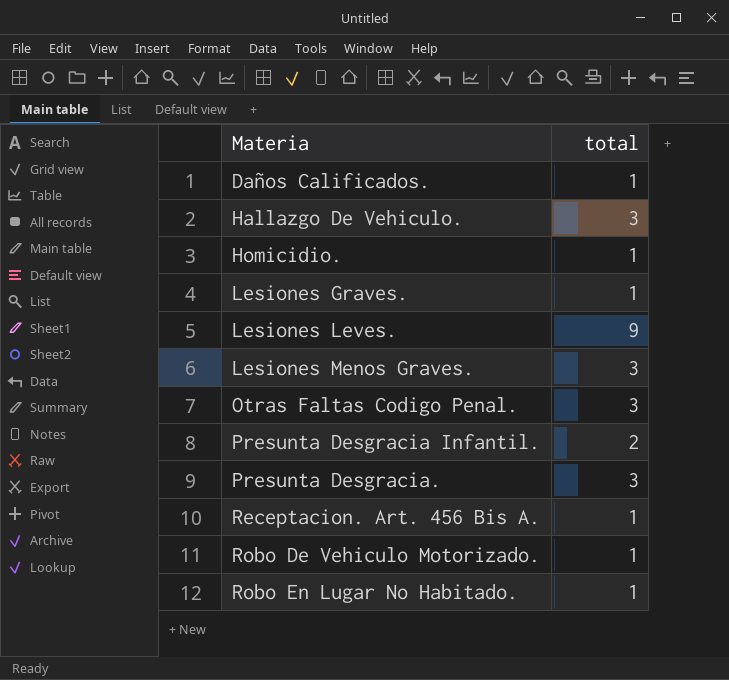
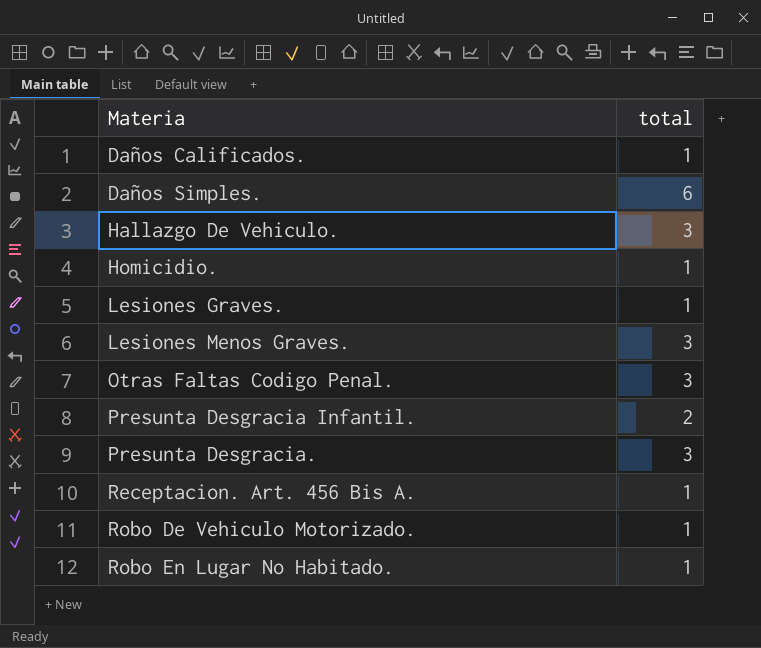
row Lesiones Leves.: 9 -> none
row Daños Simples.: none -> 6

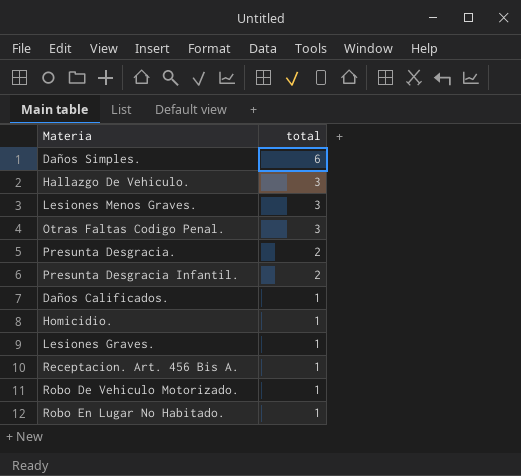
row order: Materia ascending -> total descending
Presunta Desgracia. | total: 3 -> 2

